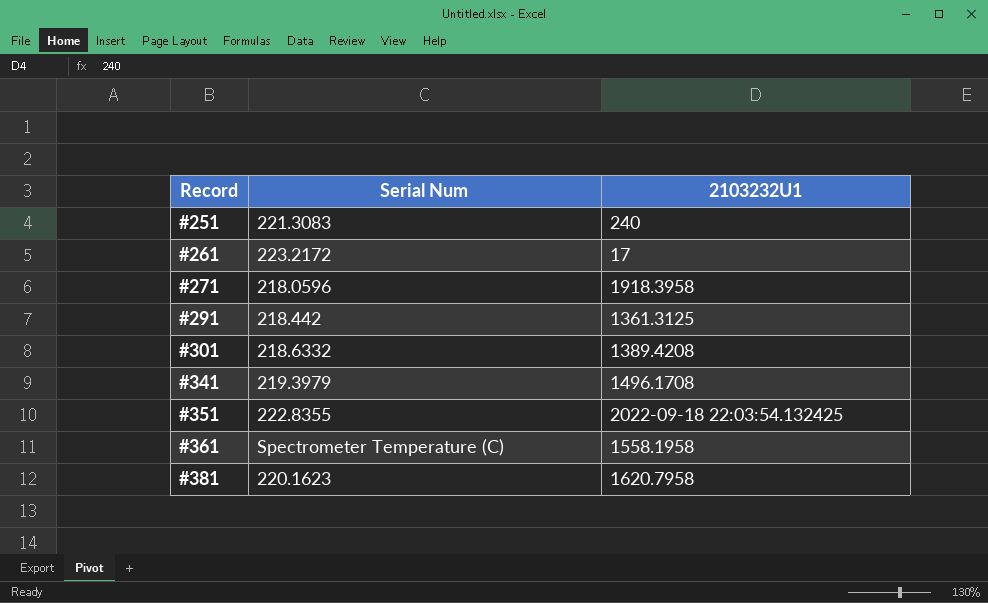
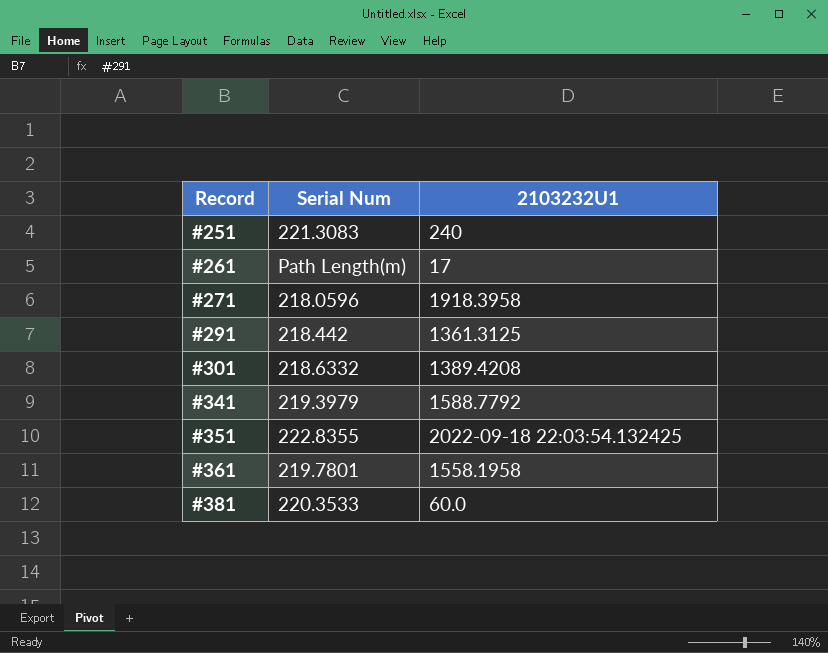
#261 | Serial Num: 223.2172 -> Path Length(m)
#341 | 2103232U1: 1496.1708 -> 1588.7792
#361 | Serial Num: Spectrometer Temperature (C) -> 219.7801
#381 | Serial Num: 220.1623 -> 220.3533
#381 | 2103232U1: 1620.7958 -> 60.0

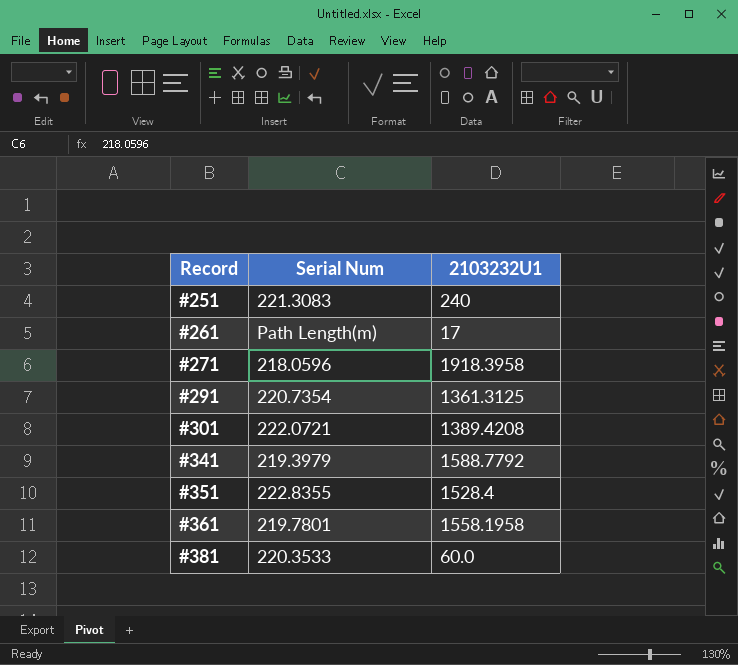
#291 | Serial Num: 218.442 -> 220.7354
#301 | Serial Num: 218.6332 -> 222.0721
#351 | 2103232U1: 2022-09-18 22:03:54.132425 -> 1528.4

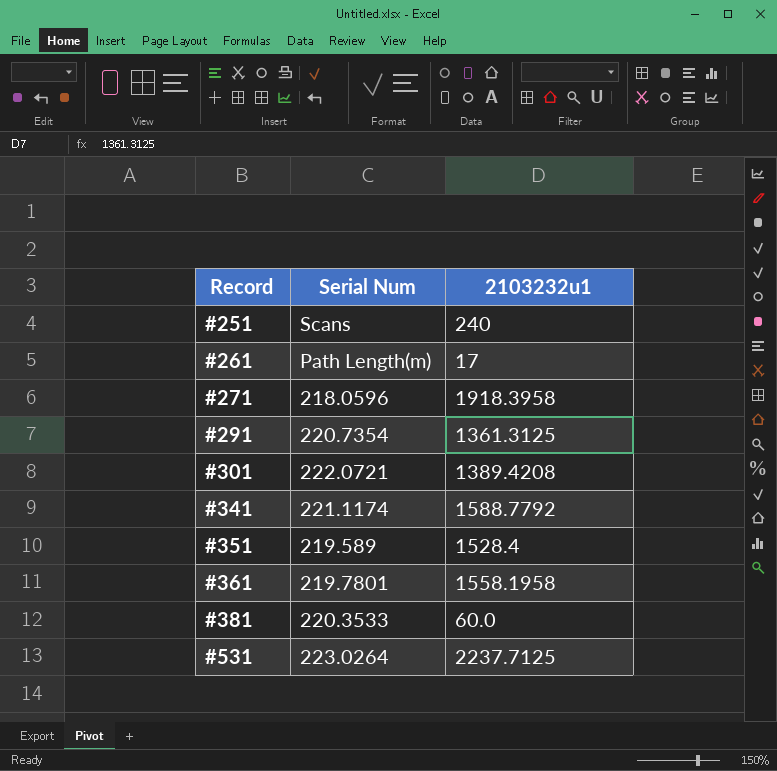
column name: 2103232U1 -> 2103232u1
#251 | Serial Num: 221.3083 -> Scans
#341 | Serial Num: 219.3979 -> 221.1174
#351 | Serial Num: 222.8355 -> 219.589
row #531: none -> 223.0264 | 2237.7125

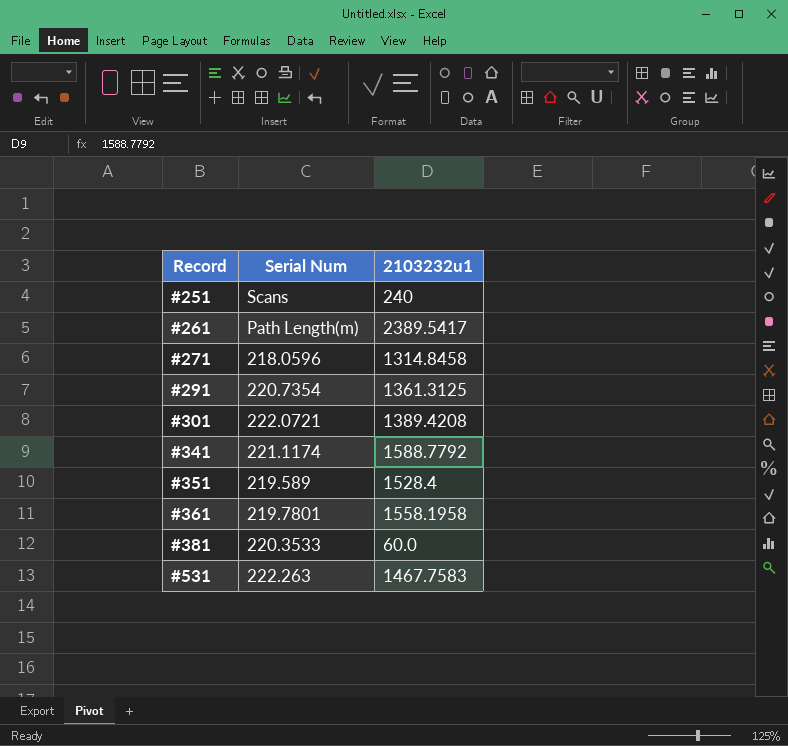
#261 | 2103232u1: 17 -> 2389.5417
#271 | 2103232u1: 1918.3958 -> 1314.8458
#531 | Serial Num: 223.0264 -> 222.263
#531 | 2103232u1: 2237.7125 -> 1467.7583

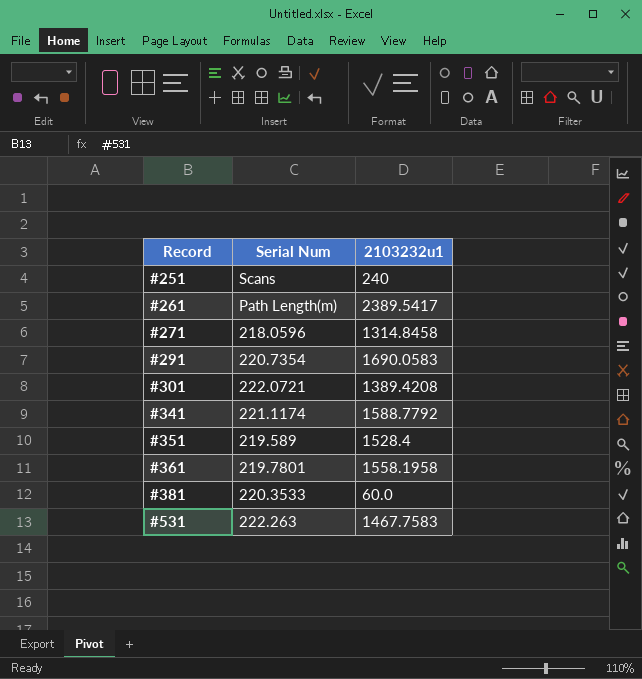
#291 | 2103232u1: 1361.3125 -> 1690.0583

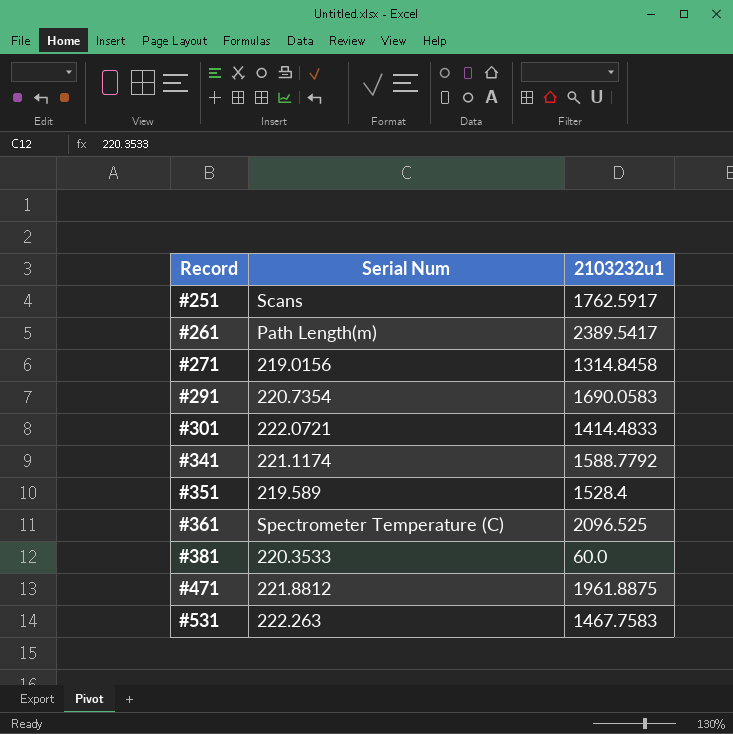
#251 | 2103232u1: 240 -> 1762.5917
#271 | Serial Num: 218.0596 -> 219.0156
#301 | 2103232u1: 1389.4208 -> 1414.4833
#361 | Serial Num: 219.7801 -> Spectrometer Temperature (C)
#361 | 2103232u1: 1558.1958 -> 2096.525
row #471: none -> 221.8812 | 1961.8875

